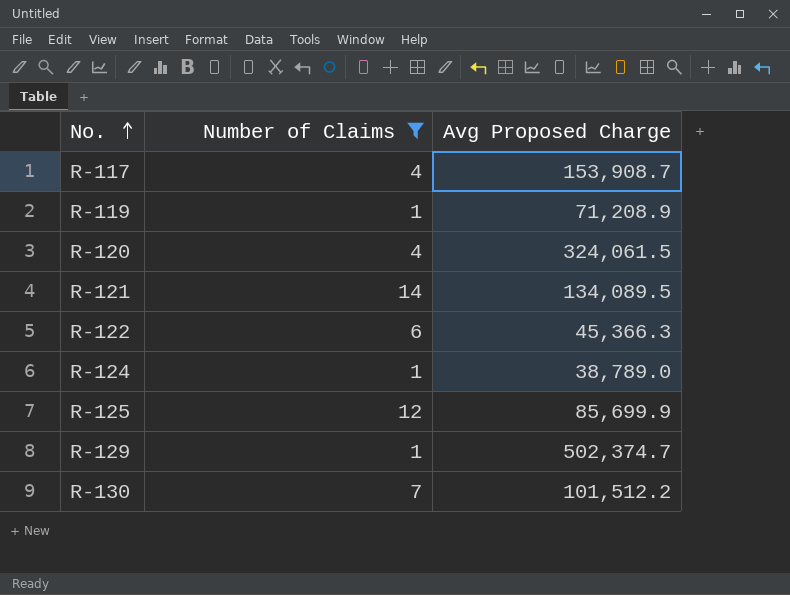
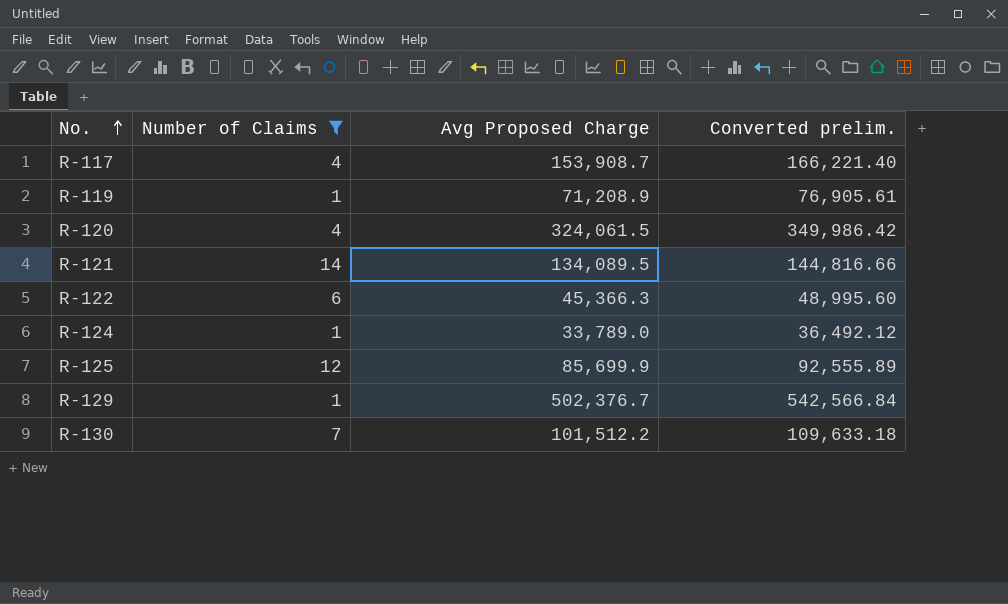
column Converted prelim. | formula: none -> [Avg Proposed Charge] * 1.08
R-124 | Avg Proposed Charge: 38,789.0 -> 33,789.0
R-129 | Avg Proposed Charge: 502,374.7 -> 502,376.7

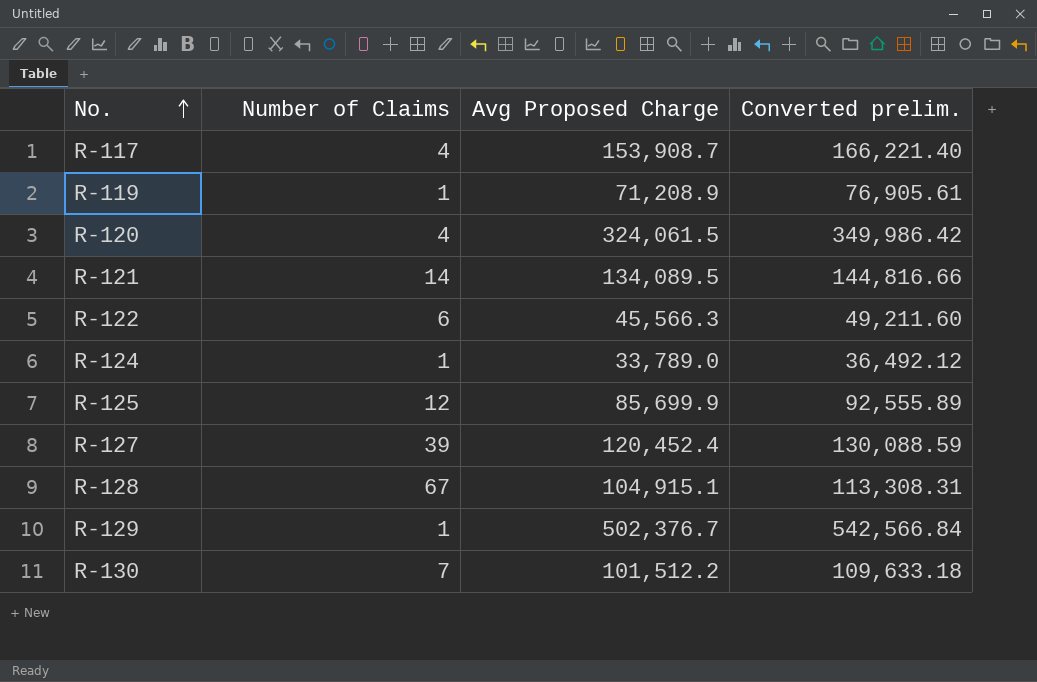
filter: Number of Claims <= 14 -> none
R-122 | Avg Proposed Charge: 45,366.3 -> 45,566.3
R-122 | Converted prelim.: 48,995.60 -> 49,211.60

